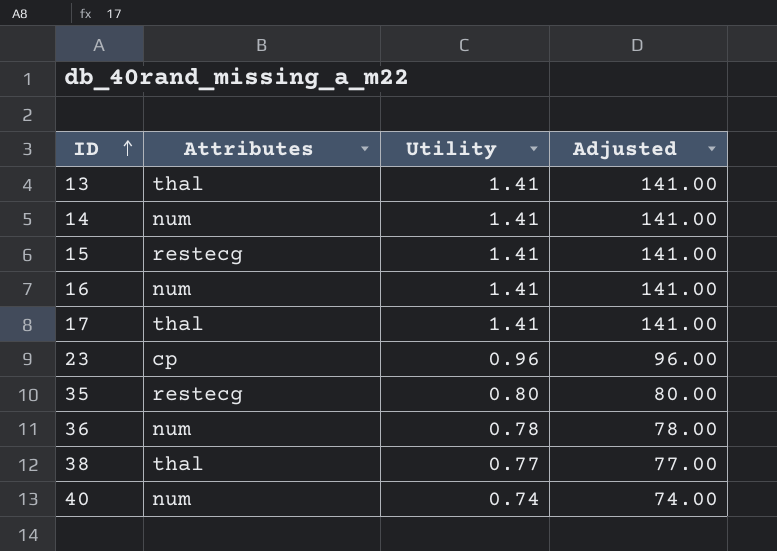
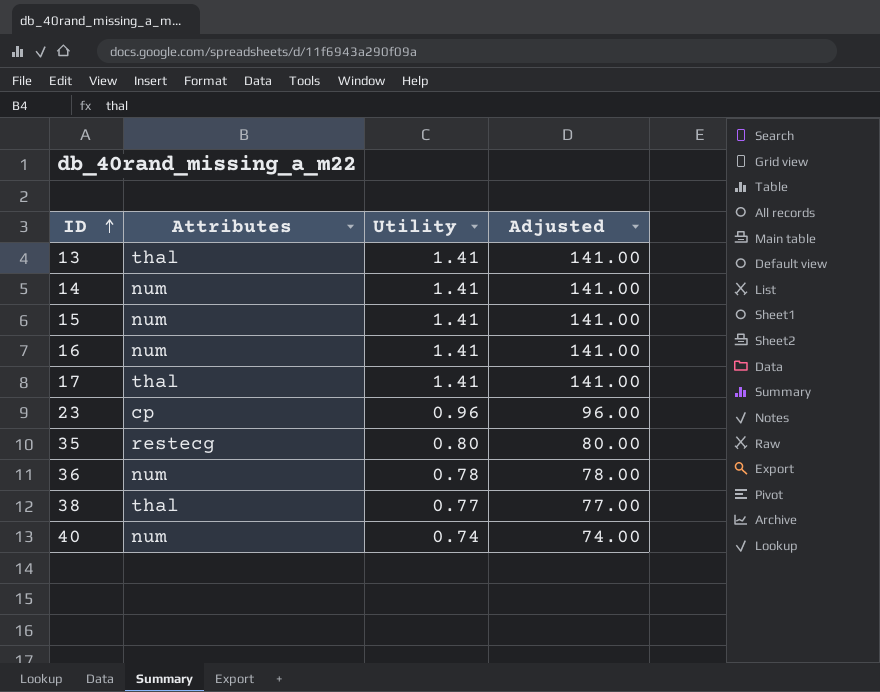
15 | Attributes: restecg -> num

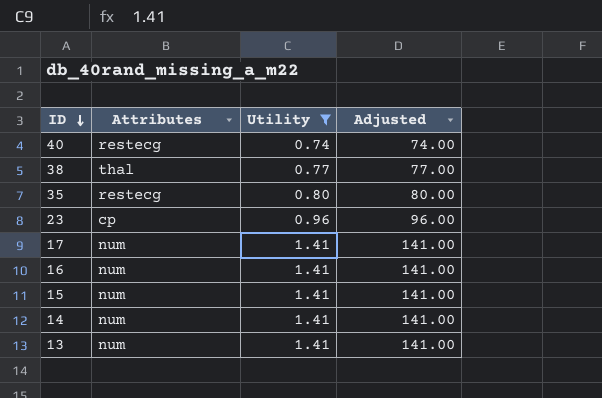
filter: none -> Utility != 0.78
row order: ID ascending -> ID descending
40 | Attributes: num -> restecg
17 | Attributes: thal -> num
13 | Attributes: thal -> num

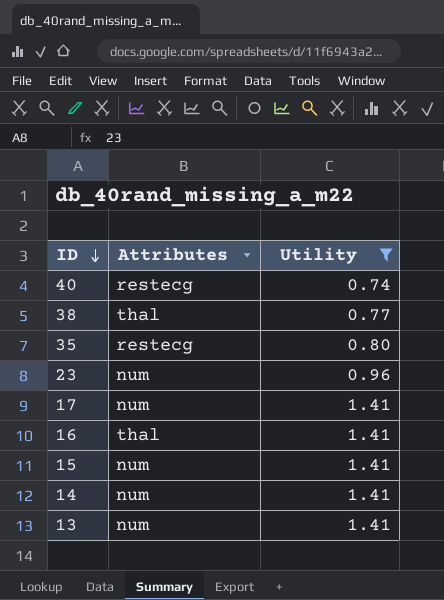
column Adjusted | formula: [Utility] * 100 -> none
23 | Attributes: cp -> num
16 | Attributes: num -> thal

